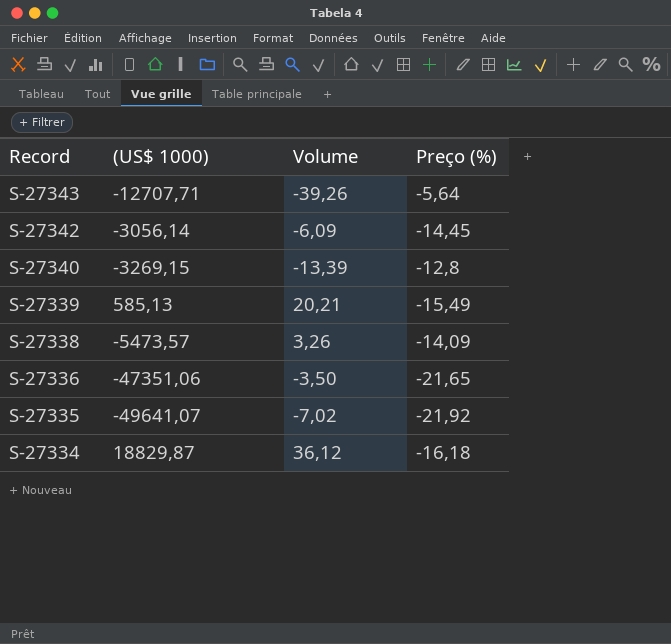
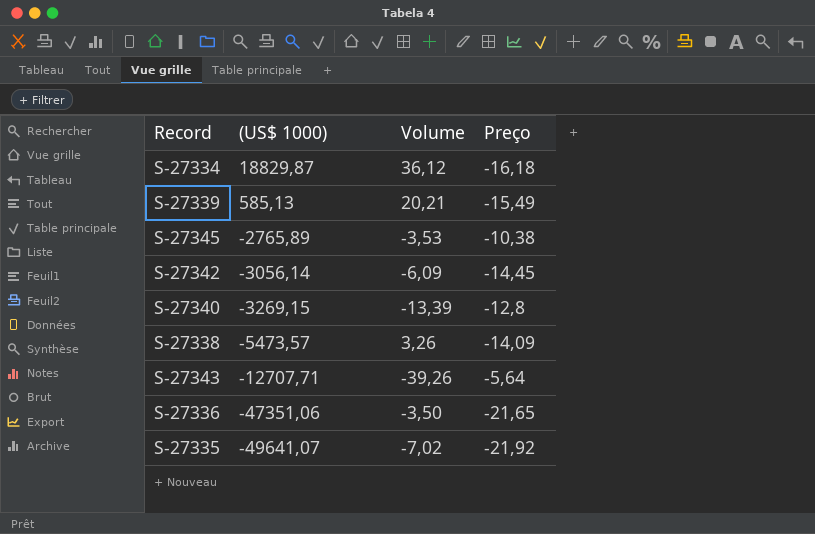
row order: Record descending -> (US$ 1000) descending
column name: Preço (%) -> Preço
row S-27345: none -> -2765,89 | -3,53 | -10,38

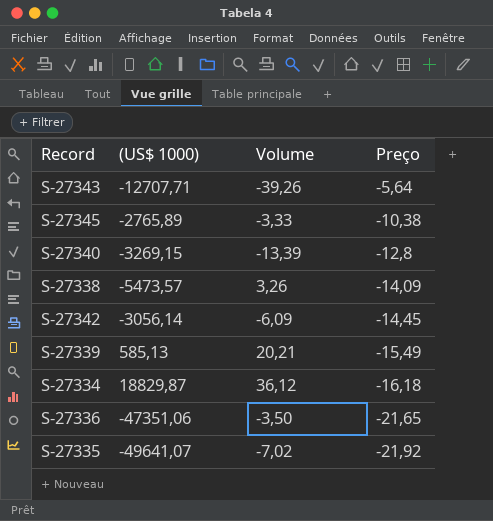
row order: (US$ 1000) descending -> Preço descending
S-27345 | Volume: -3,53 -> -3,33

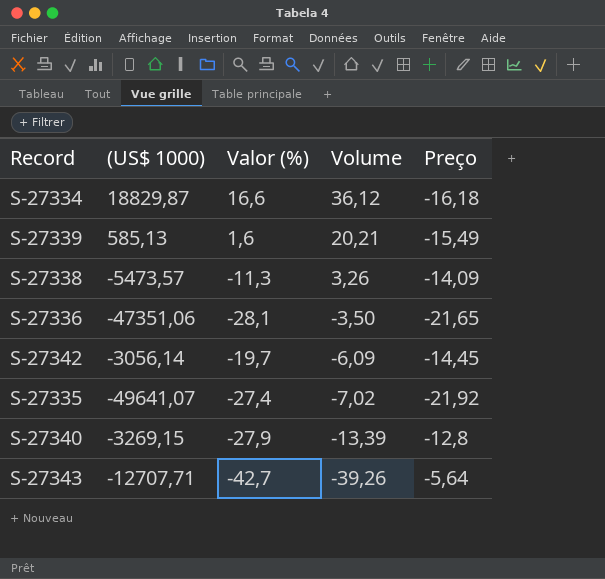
row order: Preço descending -> Volume descending
column Valor (%) | position: none -> 3
row S-27345: -2765,89 | -3,33 | -10,38 -> none

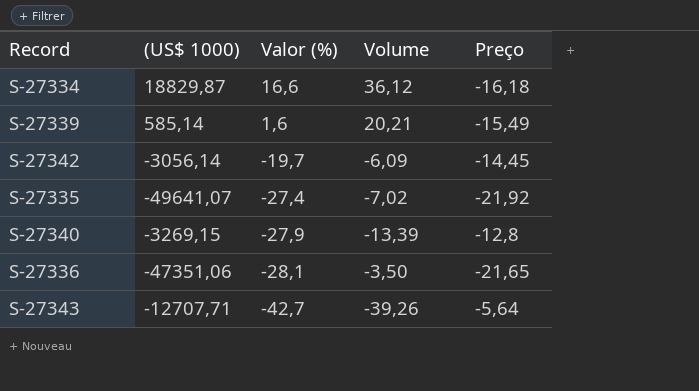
row order: Volume descending -> Valor (%) descending
row S-27338: -5473,57 | -11,3 | 3,26 | -14,09 -> none
S-27339 | (US$ 1000): 585,13 -> 585,14

